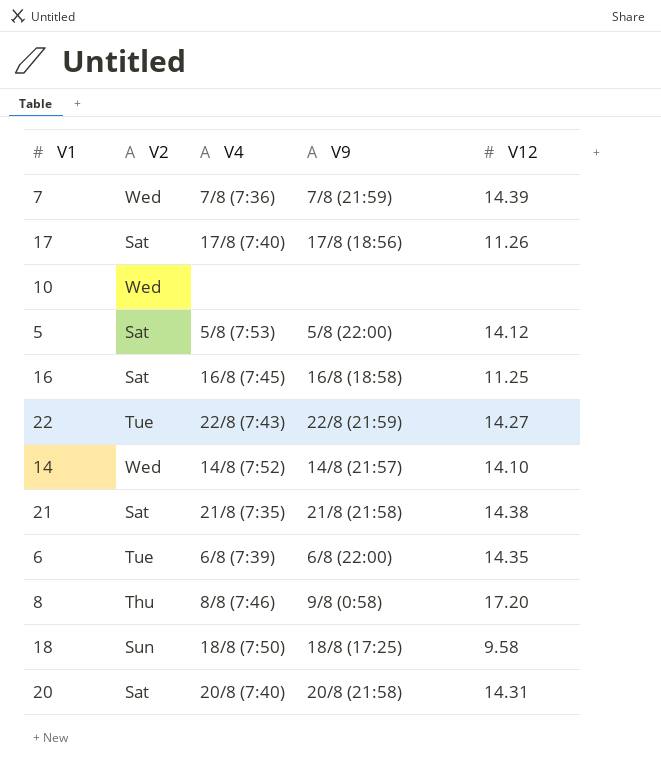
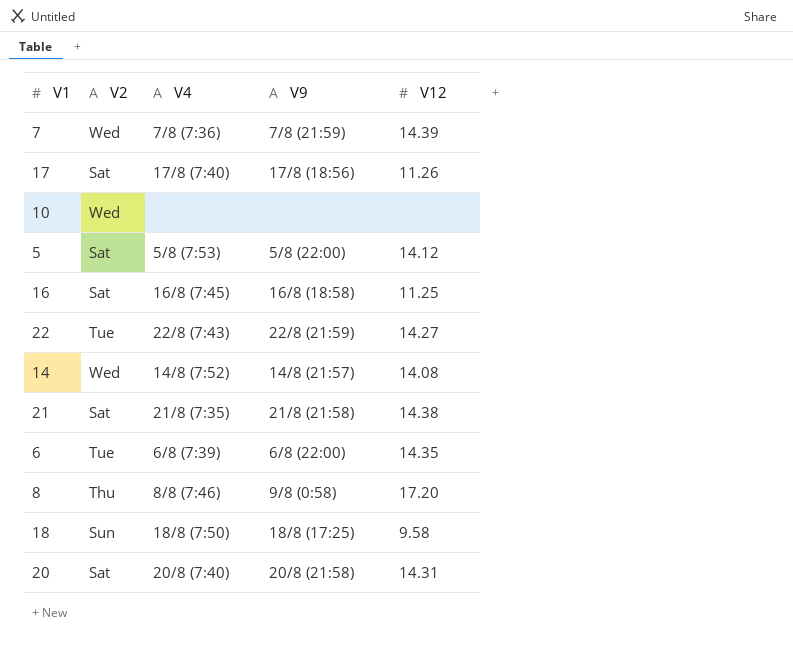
14 | V12: 14.10 -> 14.08

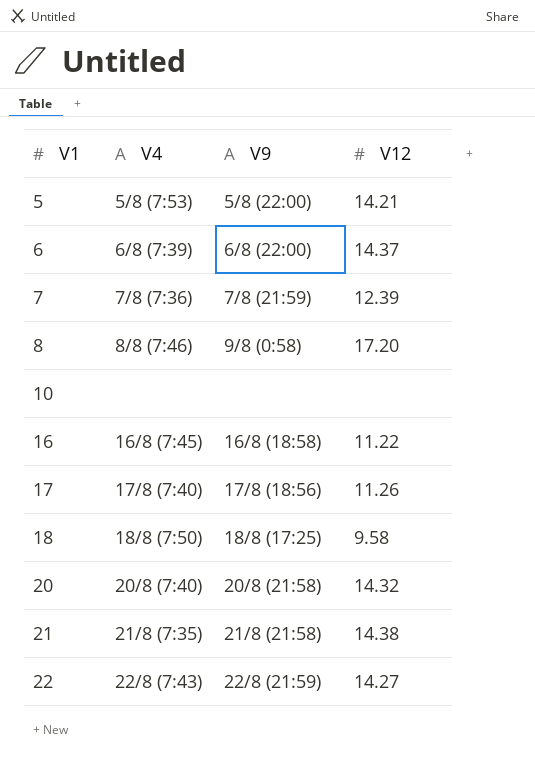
row order: none -> V1 ascending
column V2 | position: 2 -> none
row 14: Wed | 14/8 (7:52) | 14/8 (21:57) | 14.08 -> none
5 | V12: 14.12 -> 14.21
6 | V12: 14.35 -> 14.37
7 | V12: 14.39 -> 12.39
16 | V12: 11.25 -> 11.22
20 | V12: 14.31 -> 14.32

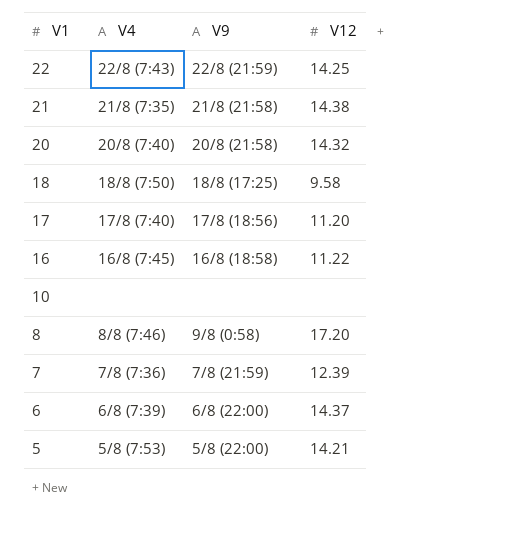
row order: V1 ascending -> V1 descending
22 | V12: 14.27 -> 14.25
17 | V12: 11.26 -> 11.20

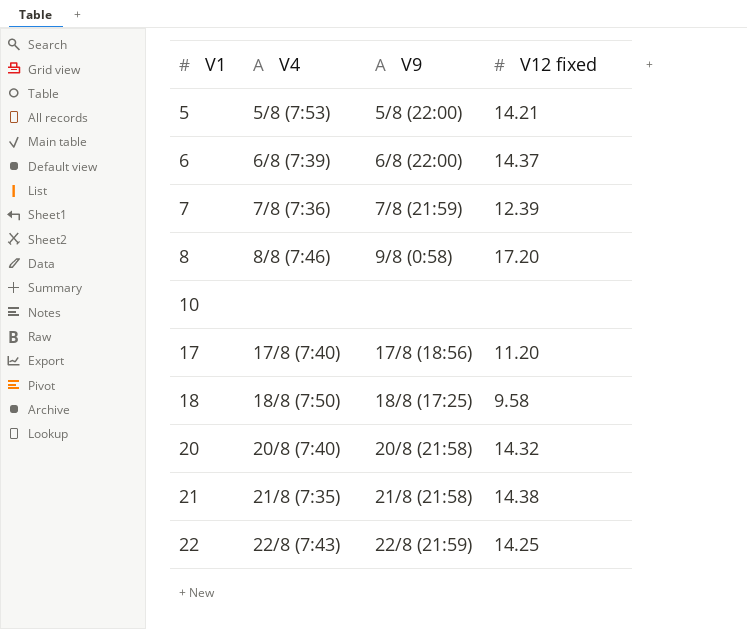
row order: V1 descending -> V1 ascending
column name: V12 -> V12 fixed
row 16: 16/8 (7:45) | 16/8 (18:58) | 11.22 -> none

